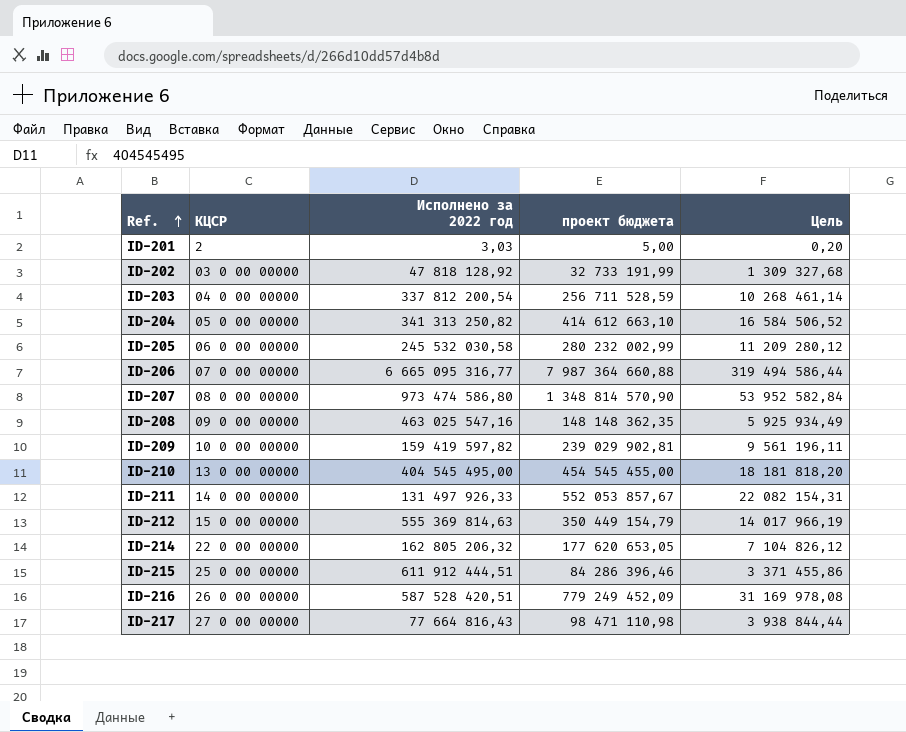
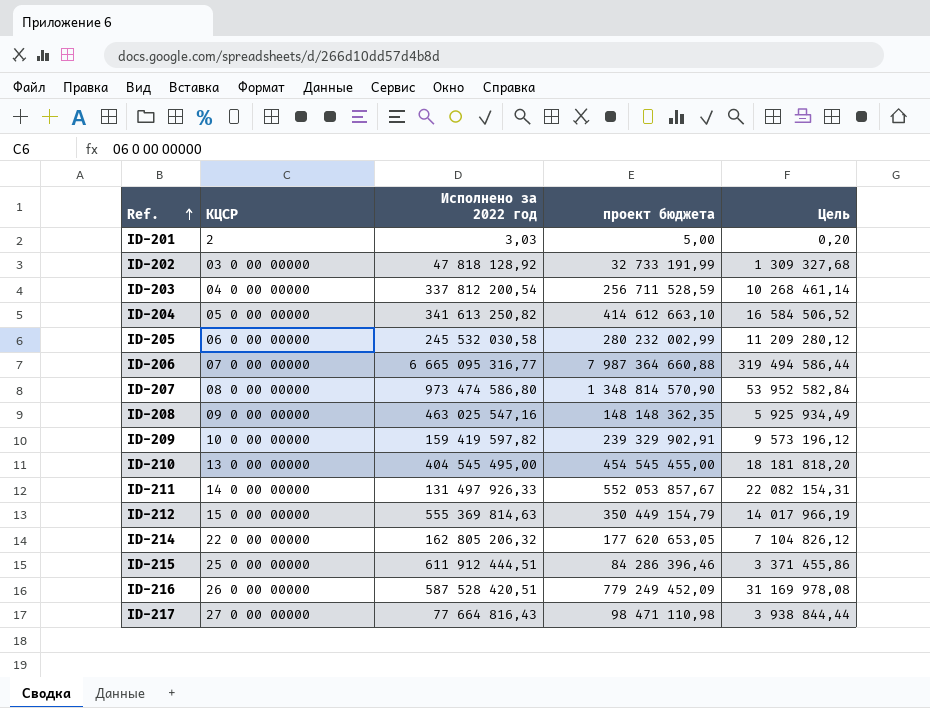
ID-204 | Исполнено за 2022 год: 341 313 250,82 -> 341 613 250,82
ID-209 | проект бюджета: 239 029 902,81 -> 239 329 902,91
ID-209 | Цель: 9 561 196,11 -> 9 573 196,12

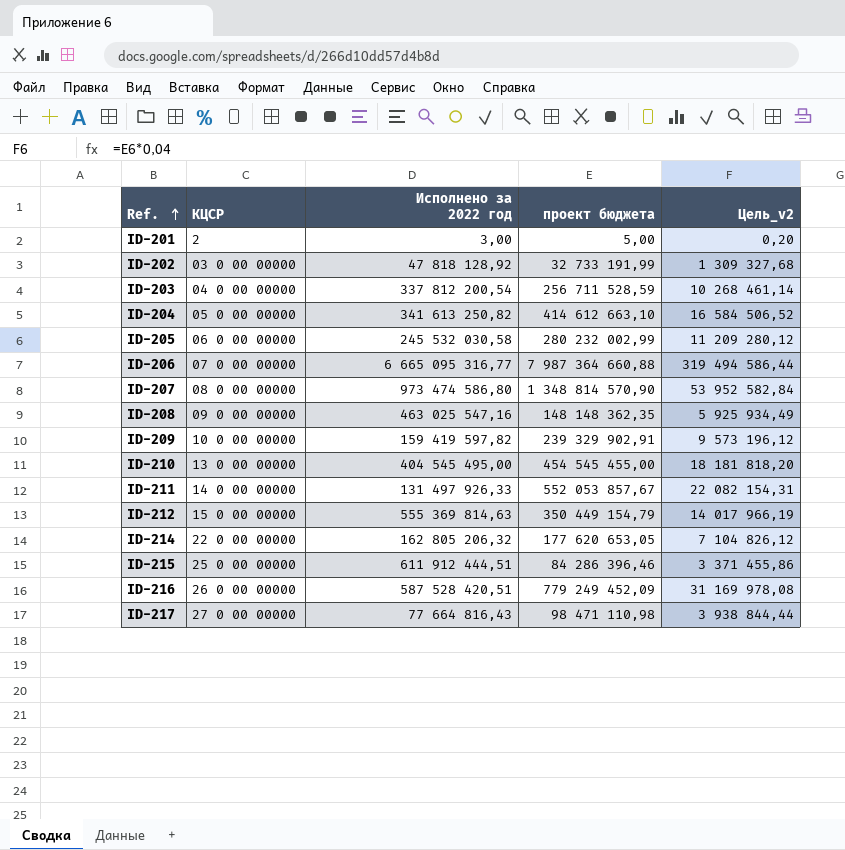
column name: Цель -> Цель_v2
ID-201 | Исполнено за 2022 год: 3,03 -> 3,00

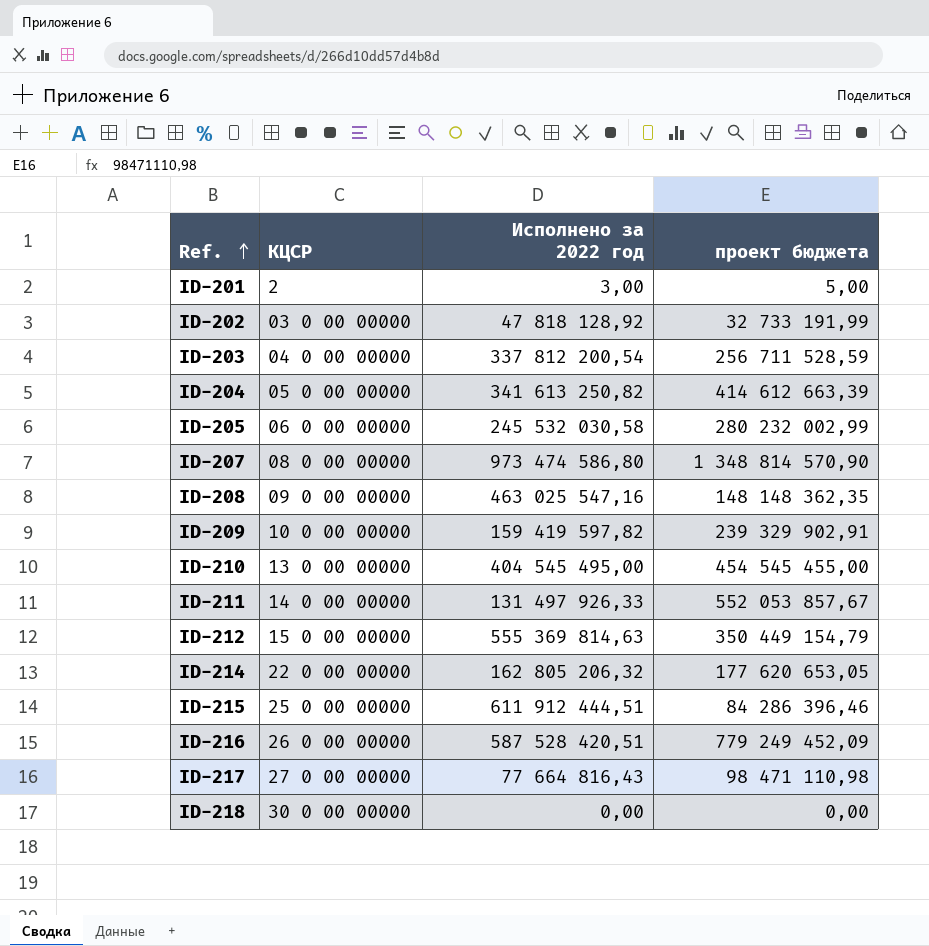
column Цель_v2 | formula: [проект бюджета] * 0,04 -> none
row ID-206: 07 0 00 00000 | 6 665 095 316,77 | 7 987 364 660,88 | 319 494 586,44 -> none
ID-204 | проект бюджета: 414 612 663,10 -> 414 612 663,39
row ID-218: none -> 30 0 00 00000 | 0,00 | 0,00

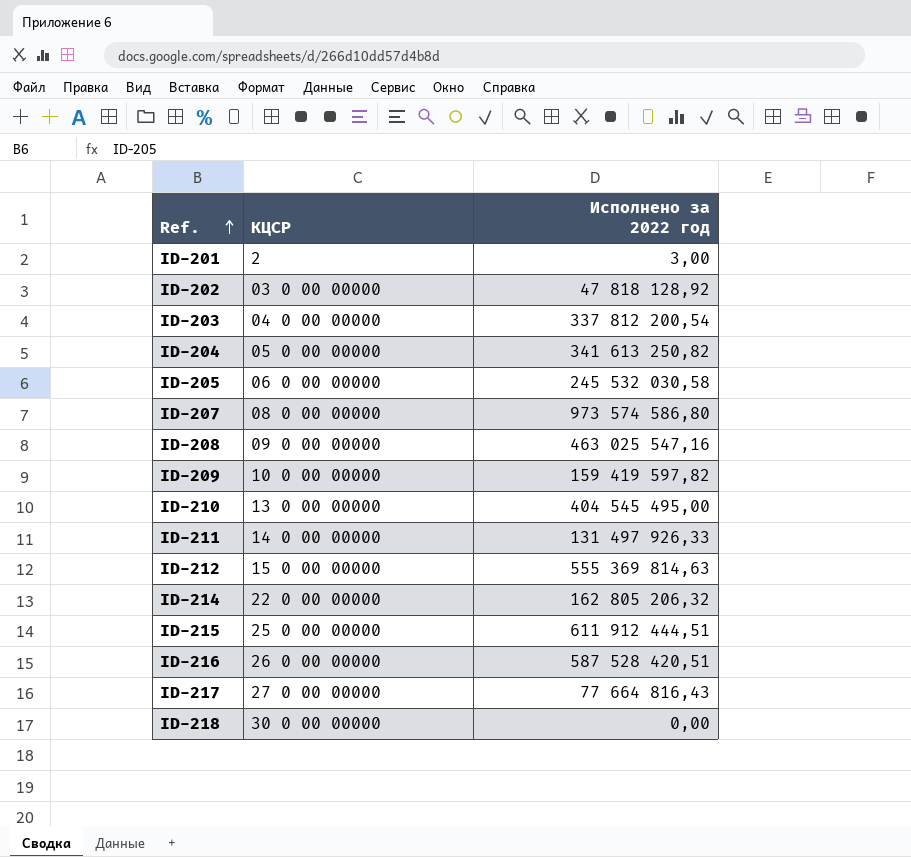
column проект бюджета | position: 4 -> none
ID-207 | Исполнено за 2022 год: 973 474 586,80 -> 973 574 586,80

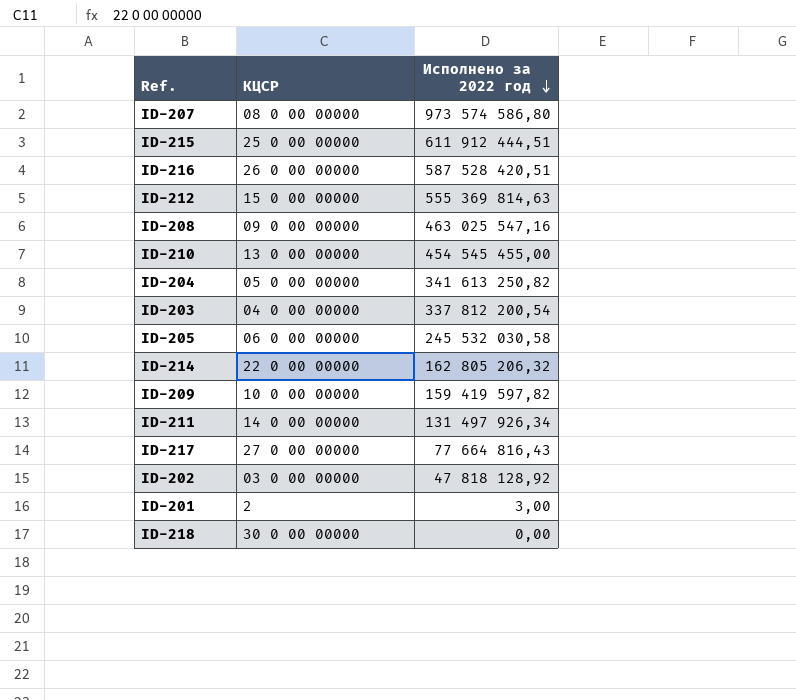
row order: Ref. ascending -> Исполнено за 2022 год descending
ID-210 | Исполнено за 2022 год: 404 545 495,00 -> 454 545 455,00
ID-211 | Исполнено за 2022 год: 131 497 926,33 -> 131 497 926,34

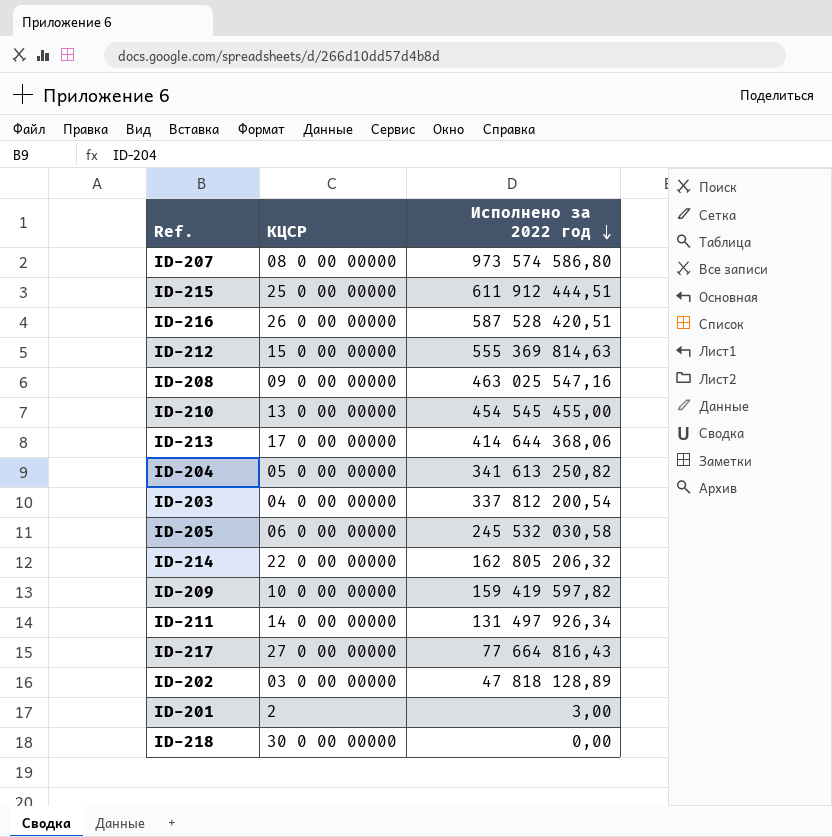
row ID-213: none -> 17 0 00 00000 | 414 644 368,06
ID-202 | Исполнено за 2022 год: 47 818 128,92 -> 47 818 128,89

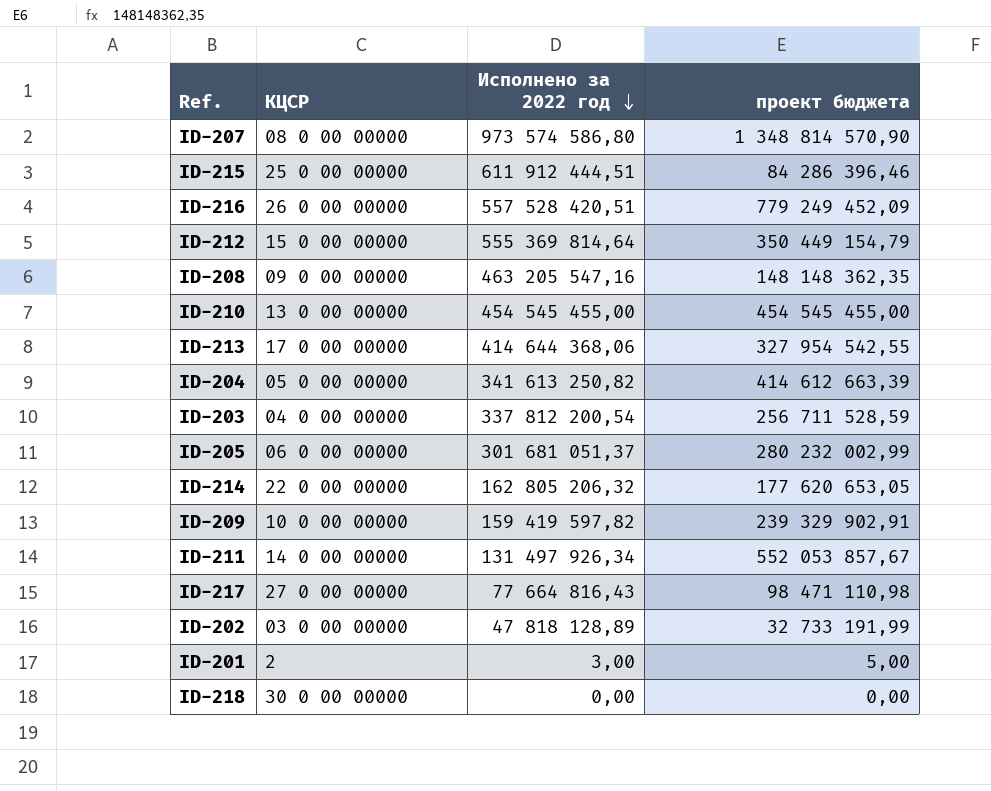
column проект бюджета | position: none -> 4
ID-216 | Исполнено за 2022 год: 587 528 420,51 -> 557 528 420,51
ID-212 | Исполнено за 2022 год: 555 369 814,63 -> 555 369 814,64
ID-208 | Исполнено за 2022 год: 463 025 547,16 -> 463 205 547,16
ID-205 | Исполнено за 2022 год: 245 532 030,58 -> 301 681 051,37

